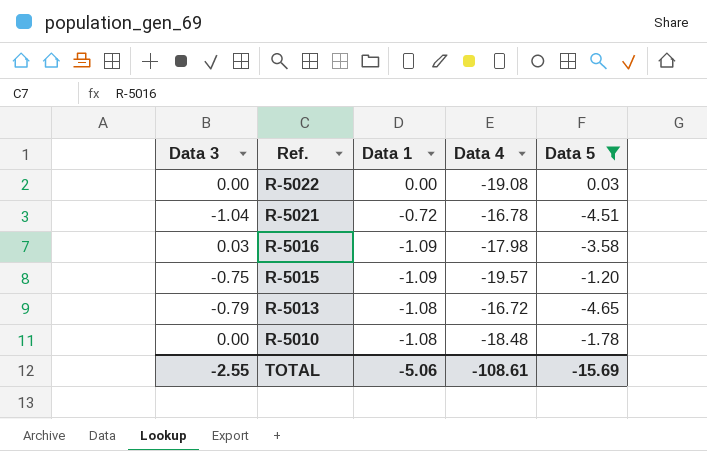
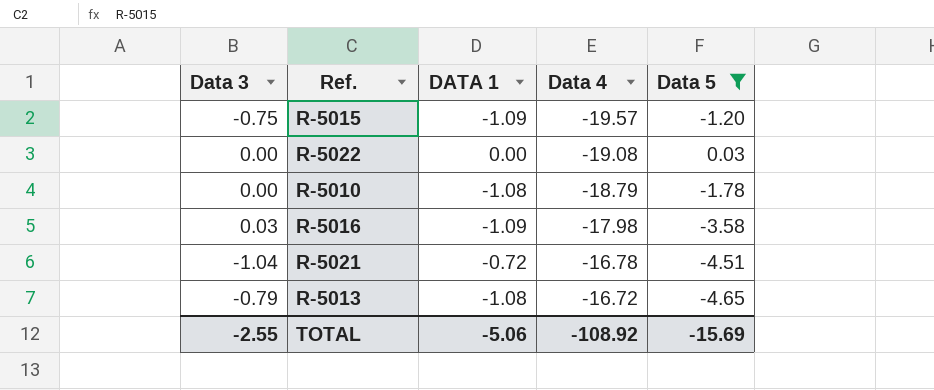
row order: Ref. descending -> Data 4 ascending
column name: Data 1 -> DATA 1
R-5010 | Data 4: -18.48 -> -18.79
TOTAL | Data 4: -108.61 -> -108.92

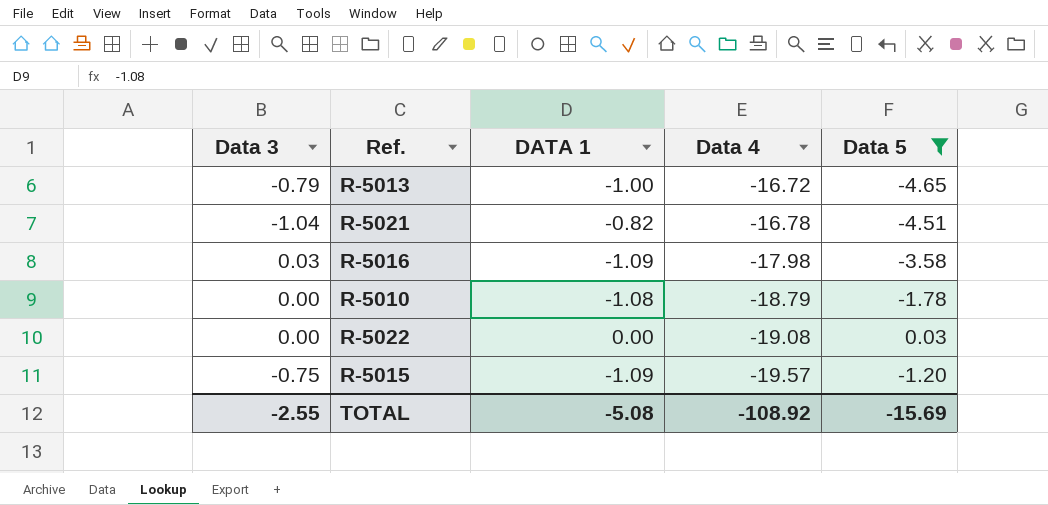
row order: Data 4 ascending -> Data 4 descending
R-5013 | DATA 1: -1.08 -> -1.00
R-5021 | DATA 1: -0.72 -> -0.82
TOTAL | DATA 1: -5.06 -> -5.08

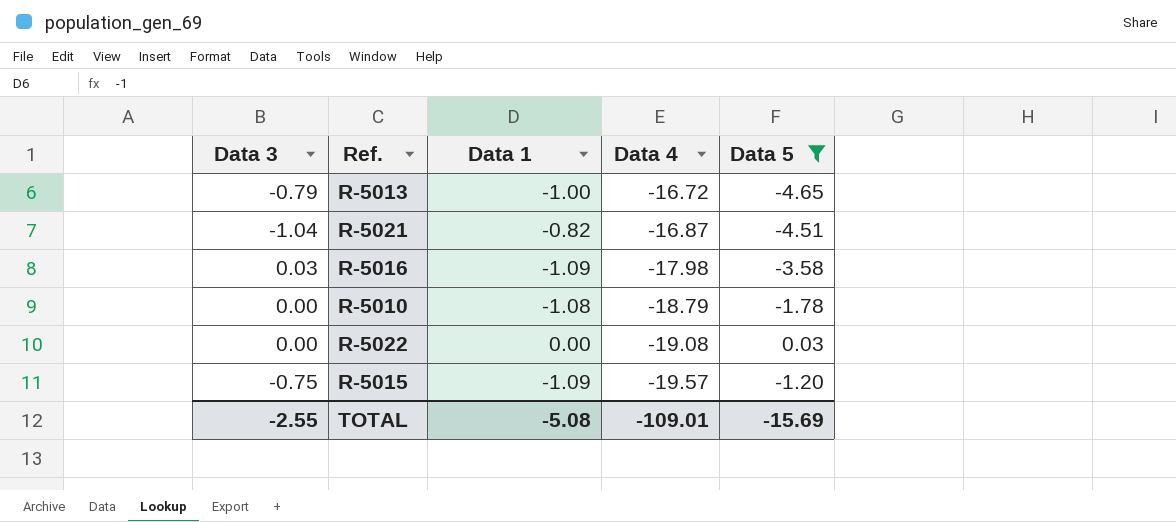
column name: DATA 1 -> Data 1
R-5021 | Data 4: -16.78 -> -16.87
TOTAL | Data 4: -108.92 -> -109.01

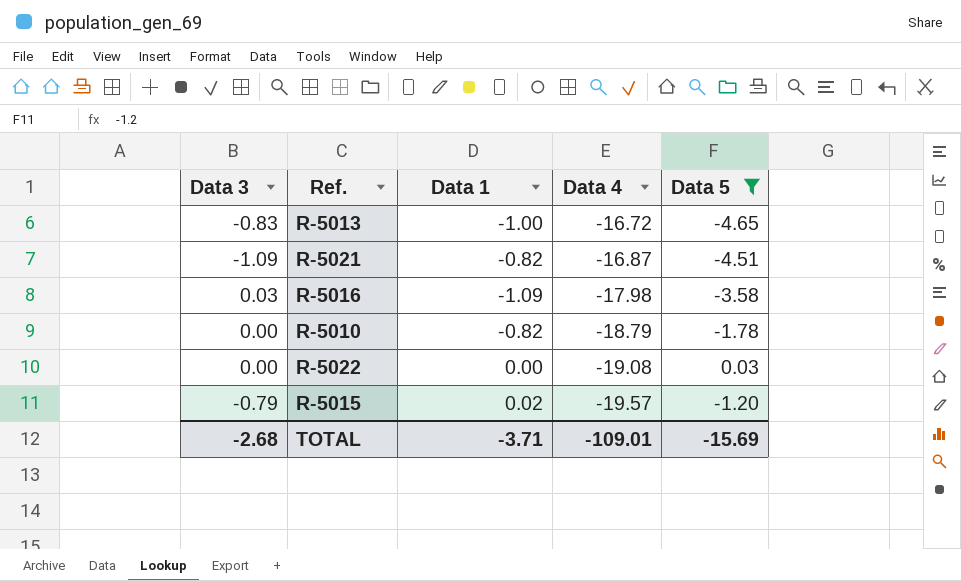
R-5013 | Data 3: -0.79 -> -0.83
R-5021 | Data 3: -1.04 -> -1.09
R-5010 | Data 1: -1.08 -> -0.82
R-5015 | Data 3: -0.75 -> -0.79
R-5015 | Data 1: -1.09 -> 0.02
TOTAL | Data 3: -2.55 -> -2.68
TOTAL | Data 1: -5.08 -> -3.71

